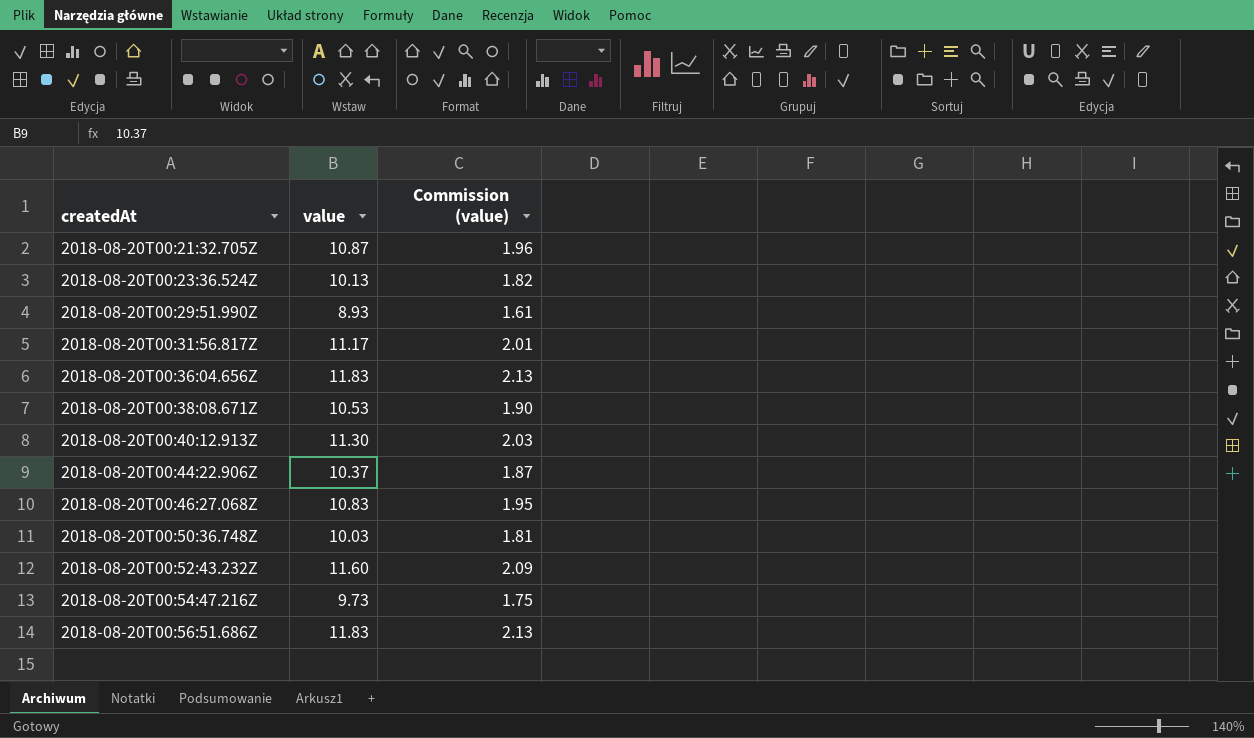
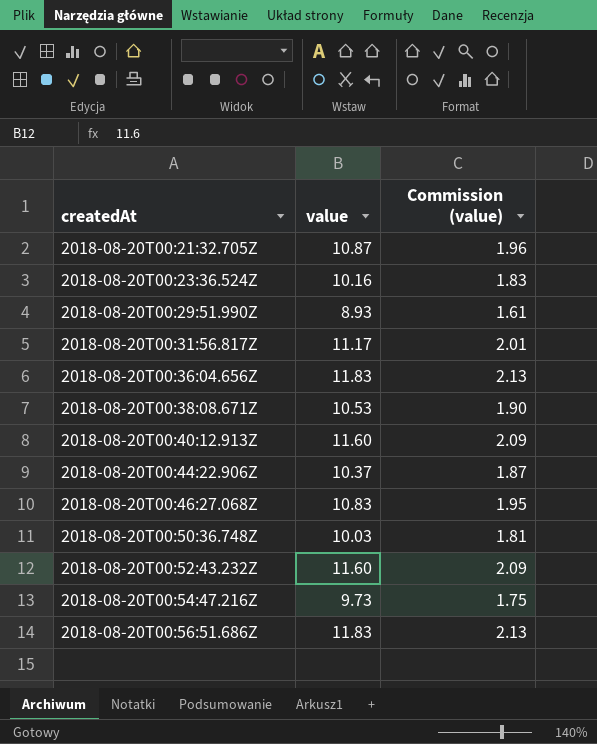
2018-08-20T00:23:36.524Z | value: 10.13 -> 10.16
2018-08-20T00:23:36.524Z | Commission (value): 1.82 -> 1.83
2018-08-20T00:40:12.913Z | value: 11.30 -> 11.60
2018-08-20T00:40:12.913Z | Commission (value): 2.03 -> 2.09

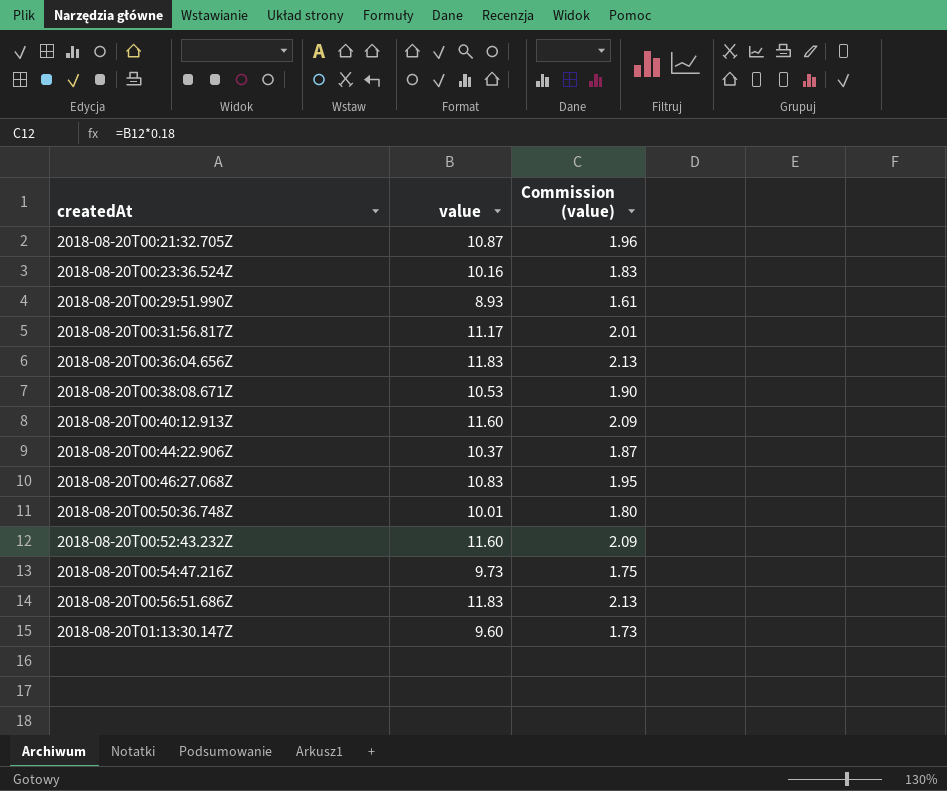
2018-08-20T00:50:36.748Z | value: 10.03 -> 10.01
2018-08-20T00:50:36.748Z | Commission (value): 1.81 -> 1.80
row 2018-08-20T01:13:30.147Z: none -> 9.60 | 1.73

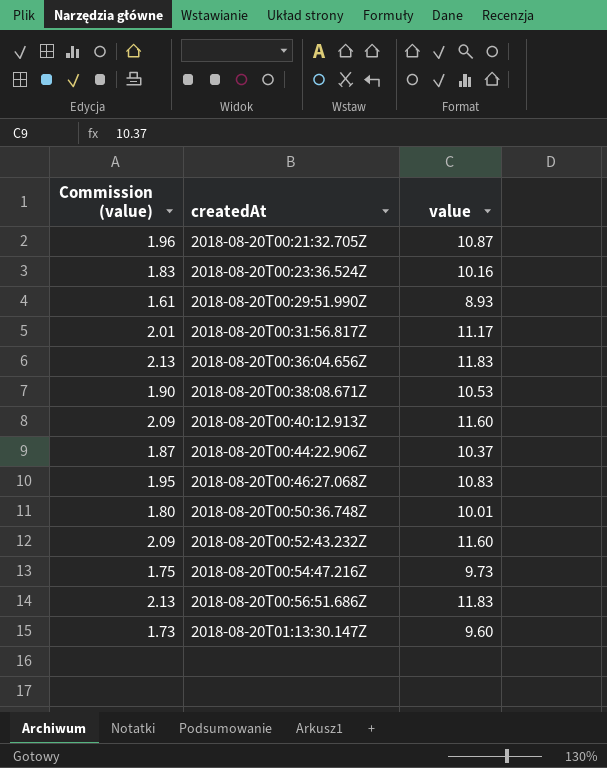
column Commission (value) | position: 3 -> 1

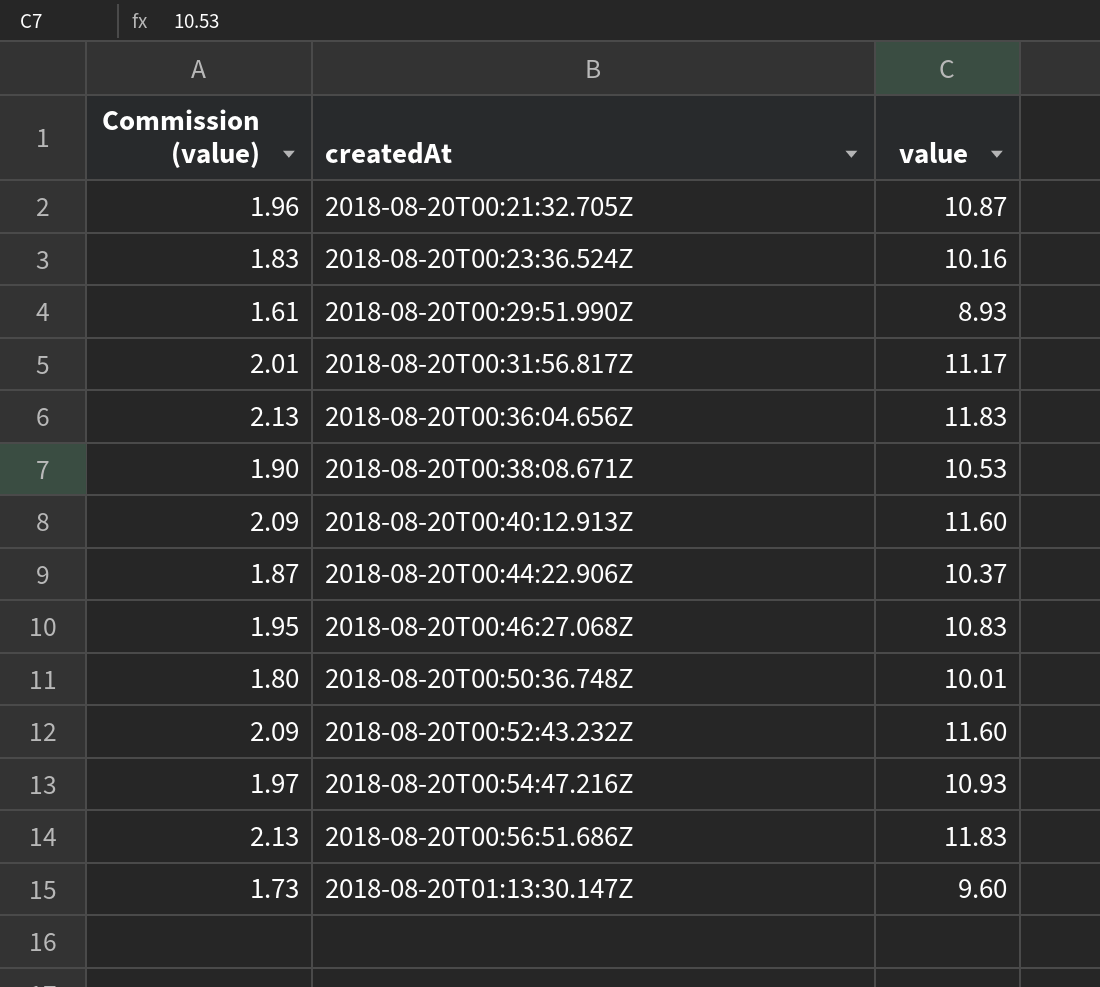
2018-08-20T00:54:47.216Z | Commission (value): 1.75 -> 1.97
2018-08-20T00:54:47.216Z | value: 9.73 -> 10.93

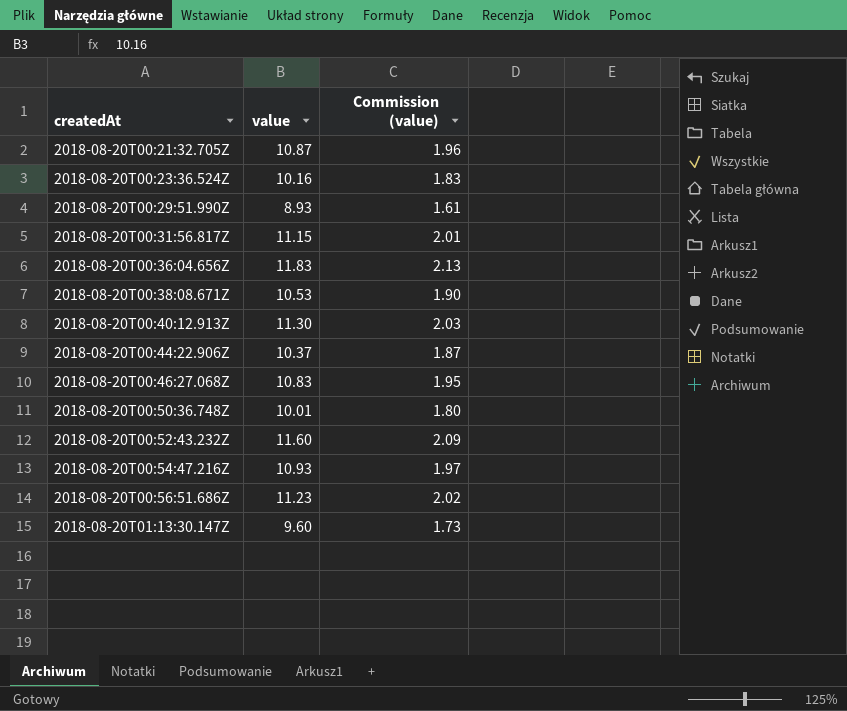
column Commission (value) | position: 1 -> 3
2018-08-20T00:31:56.817Z | value: 11.17 -> 11.15
2018-08-20T00:40:12.913Z | value: 11.60 -> 11.30
2018-08-20T00:40:12.913Z | Commission (value): 2.09 -> 2.03
2018-08-20T00:56:51.686Z | value: 11.83 -> 11.23
2018-08-20T00:56:51.686Z | Commission (value): 2.13 -> 2.02

